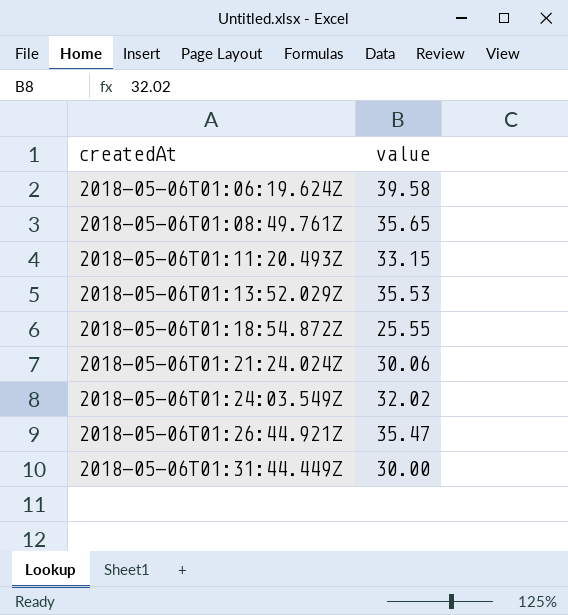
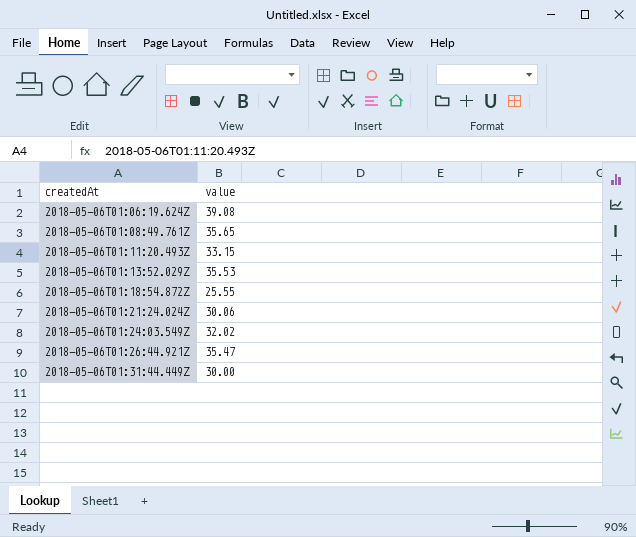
2018-05-06T01:06:19.624Z | value: 39.58 -> 39.08

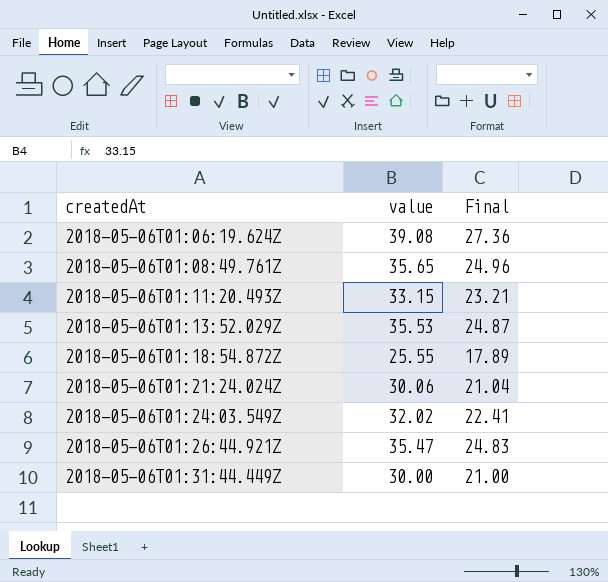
column Final | formula: none -> [value] * 0.7

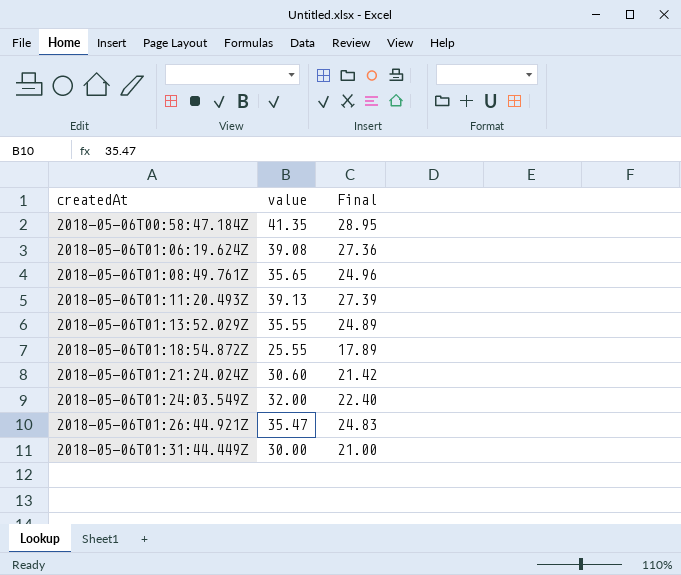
row 2018-05-06T00:58:47.184Z: none -> 41.35 | 28.95
2018-05-06T01:11:20.493Z | value: 33.15 -> 39.13
2018-05-06T01:11:20.493Z | Final: 23.21 -> 27.39
2018-05-06T01:13:52.029Z | value: 35.53 -> 35.55
2018-05-06T01:13:52.029Z | Final: 24.87 -> 24.89
2018-05-06T01:21:24.024Z | value: 30.06 -> 30.60
2018-05-06T01:21:24.024Z | Final: 21.04 -> 21.42
2018-05-06T01:24:03.549Z | value: 32.02 -> 32.00
2018-05-06T01:24:03.549Z | Final: 22.41 -> 22.40

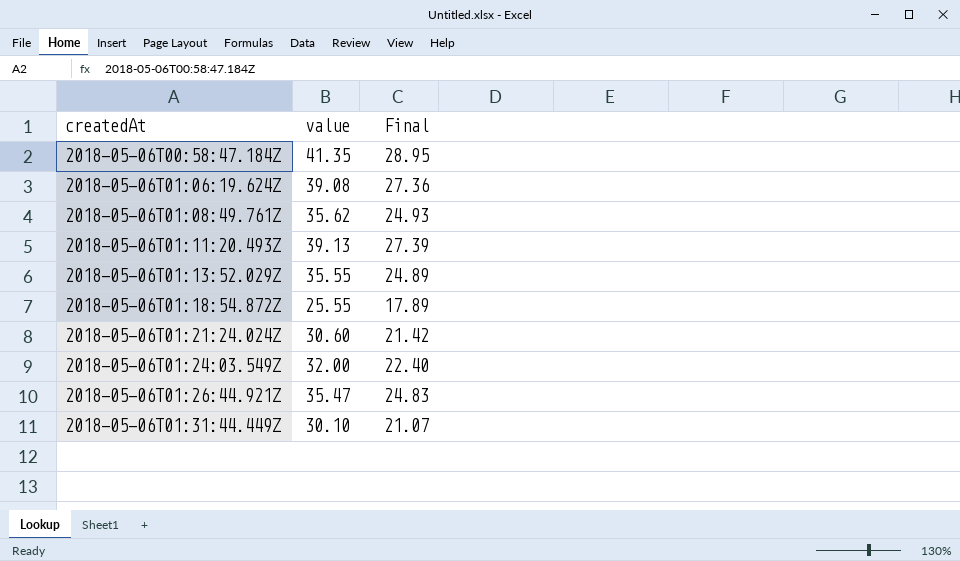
2018-05-06T01:08:49.761Z | value: 35.65 -> 35.62
2018-05-06T01:08:49.761Z | Final: 24.96 -> 24.93
2018-05-06T01:31:44.449Z | value: 30.00 -> 30.10
2018-05-06T01:31:44.449Z | Final: 21.00 -> 21.07

